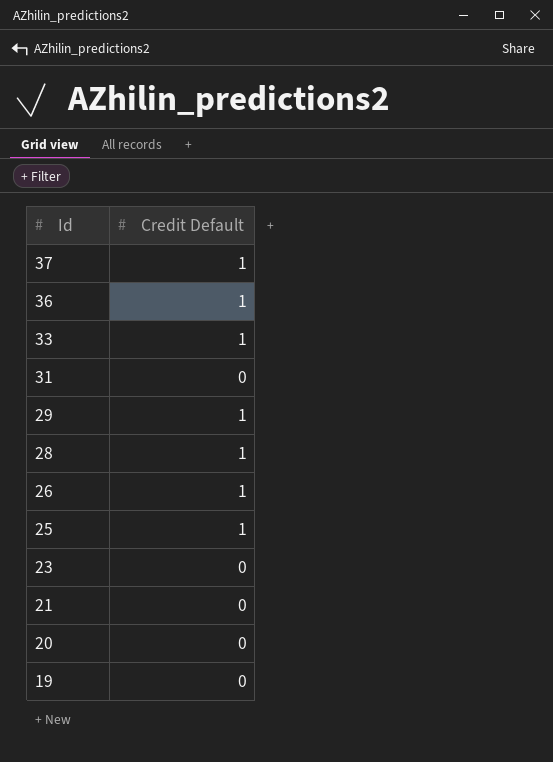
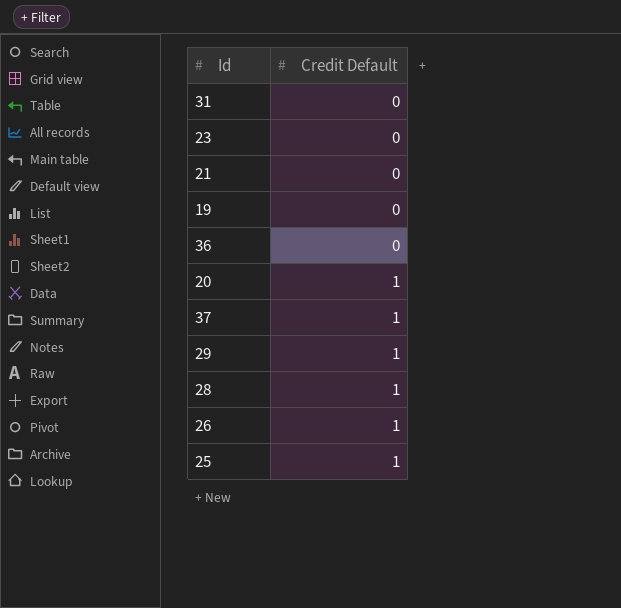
row order: Id descending -> Credit Default ascending
row 33: 1 -> none
36 | Credit Default: 1 -> 0
20 | Credit Default: 0 -> 1

